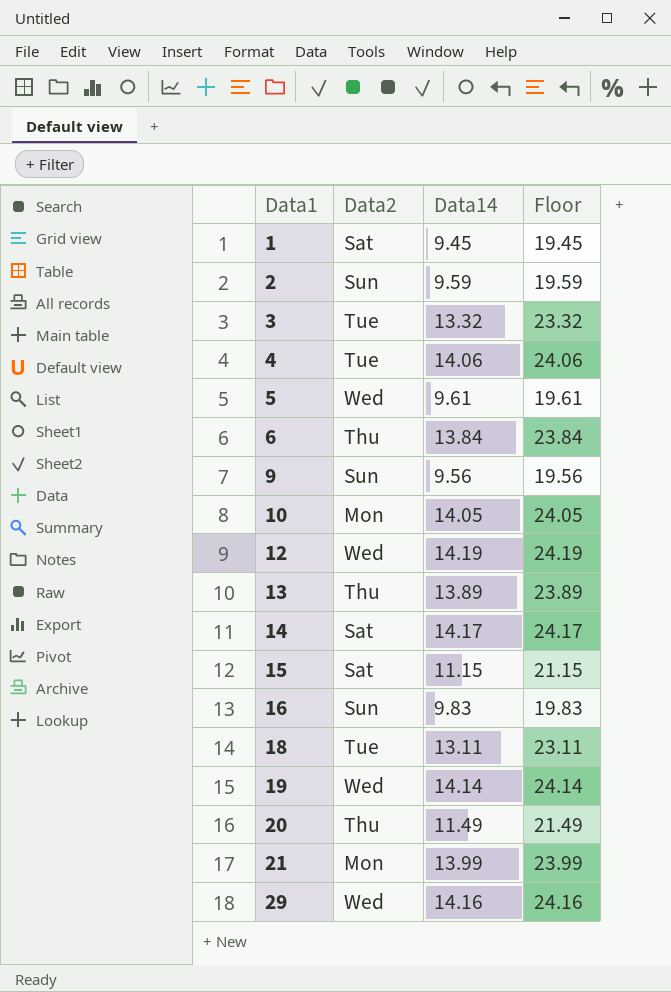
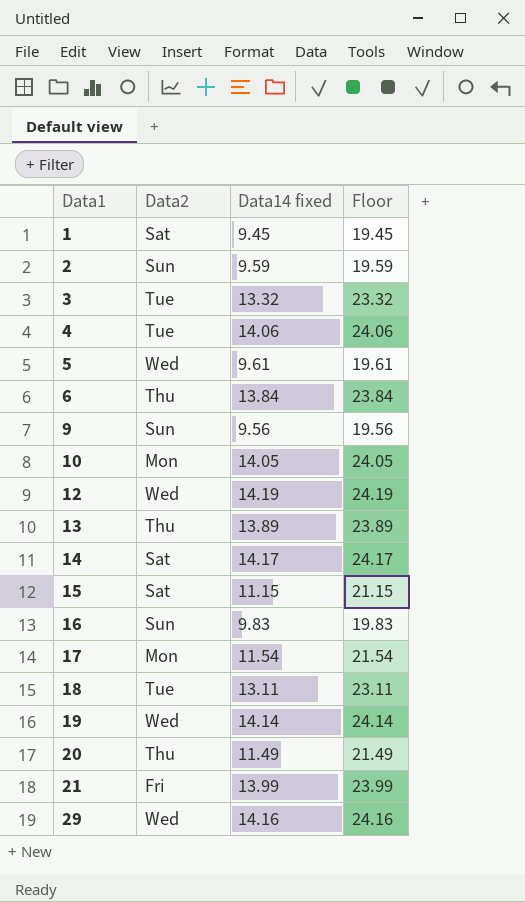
column name: Data14 -> Data14 fixed
row 17: none -> Mon | 11.54 | 21.54
21 | Data2: Mon -> Fri

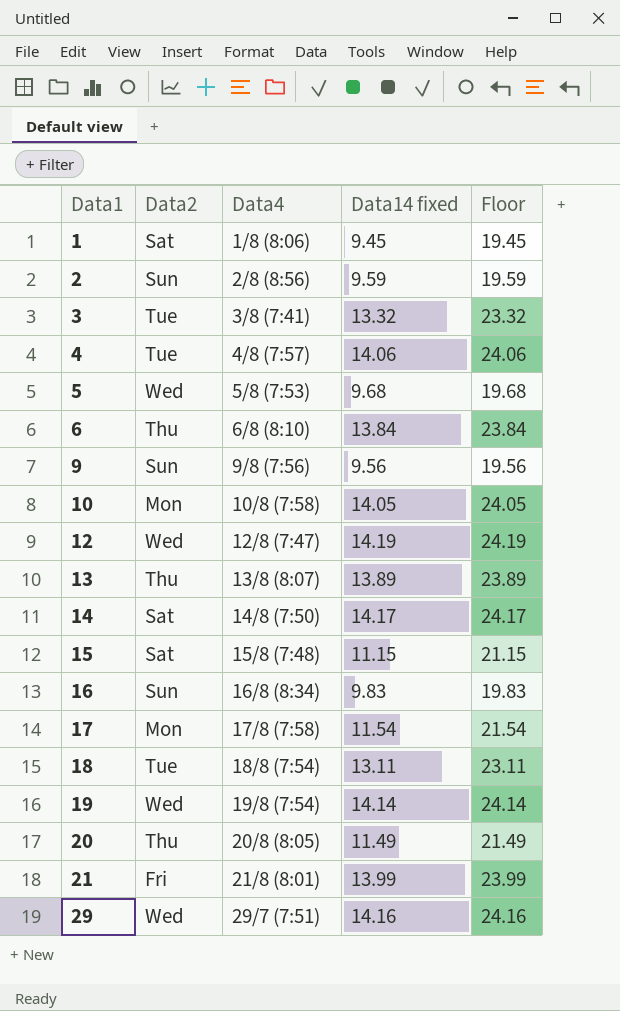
column Data4 | position: none -> 3
5 | Data14 fixed: 9.61 -> 9.68
5 | Floor: 19.61 -> 19.68

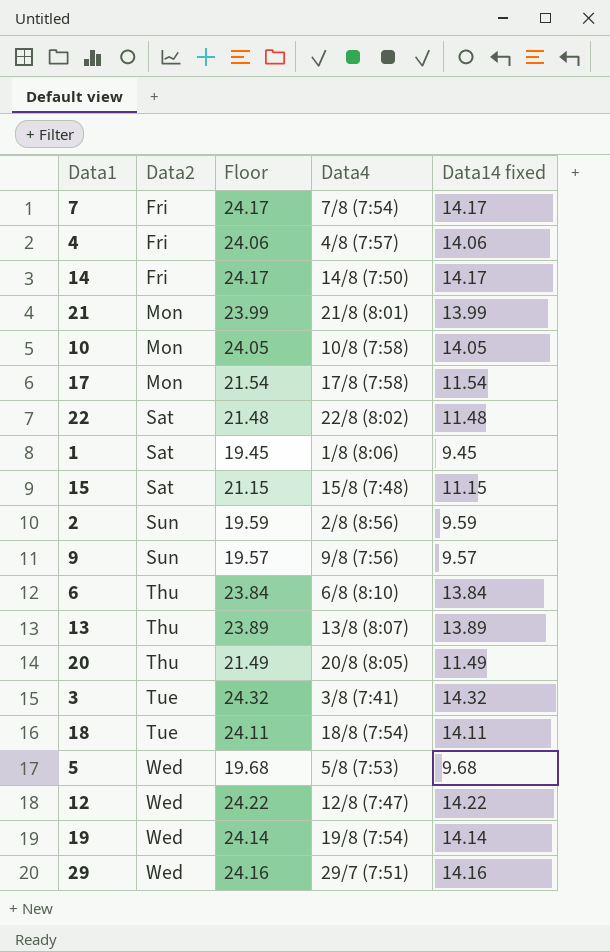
row order: Data1 ascending -> Data2 ascending
column Floor | position: 5 -> 3
row 16: Sun | 16/8 (8:34) | 9.83 | 19.83 -> none
row 7: none -> Fri | 24.17 | 7/8 (7:54) | 14.17
4 | Data2: Tue -> Fri
14 | Data2: Sat -> Fri
21 | Data2: Fri -> Mon
row 22: none -> Sat | 21.48 | 22/8 (8:02) | 11.48
9 | Floor: 19.56 -> 19.57
9 | Data14 fixed: 9.56 -> 9.57
3 | Floor: 23.32 -> 24.32
3 | Data14 fixed: 13.32 -> 14.32
18 | Floor: 23.11 -> 24.11
18 | Data14 fixed: 13.11 -> 14.11
12 | Floor: 24.19 -> 24.22
12 | Data14 fixed: 14.19 -> 14.22

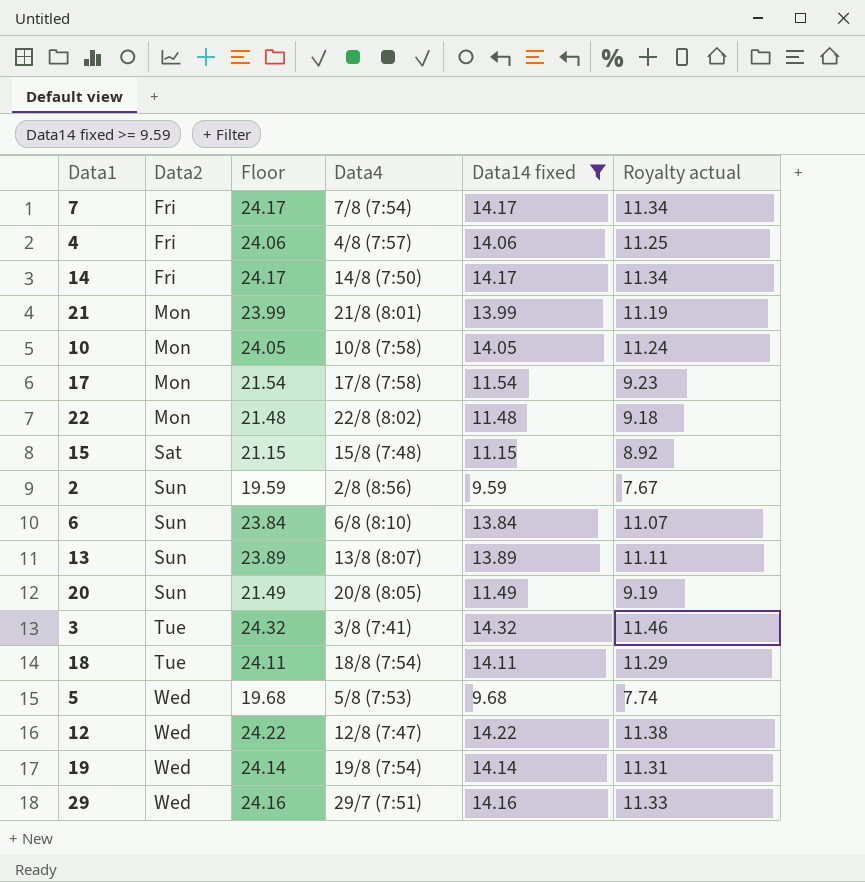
filter: none -> Data14 fixed >= 9.59
column Royalty actual | formula: none -> [Data14 fixed] * 0.8
22 | Data2: Sat -> Mon
6 | Data2: Thu -> Sun
13 | Data2: Thu -> Sun
20 | Data2: Thu -> Sun

